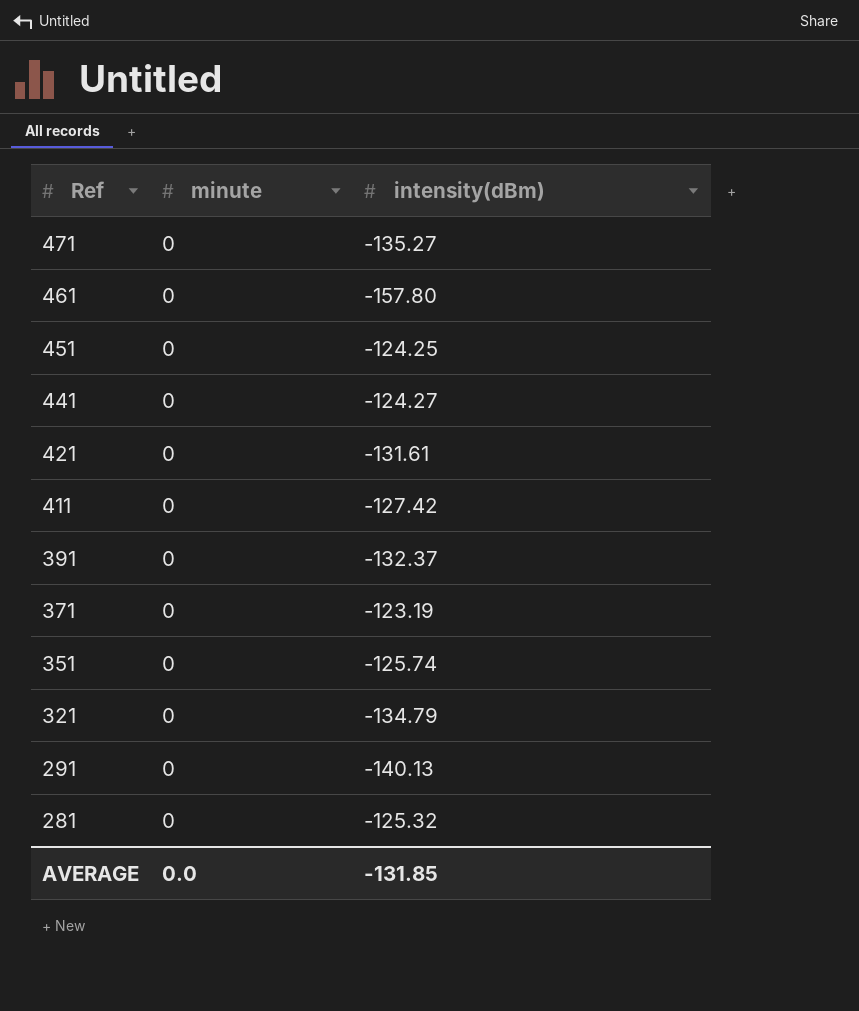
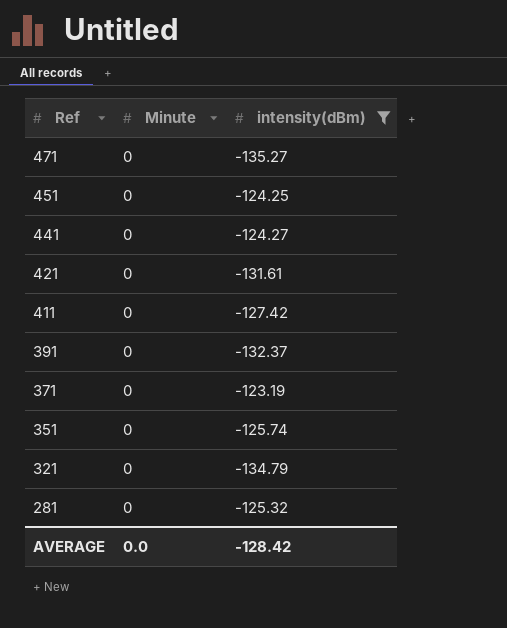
filter: none -> intensity(dBm) >= -135.27
column name: minute -> Minute
AVERAGE | intensity(dBm): -131.85 -> -128.42

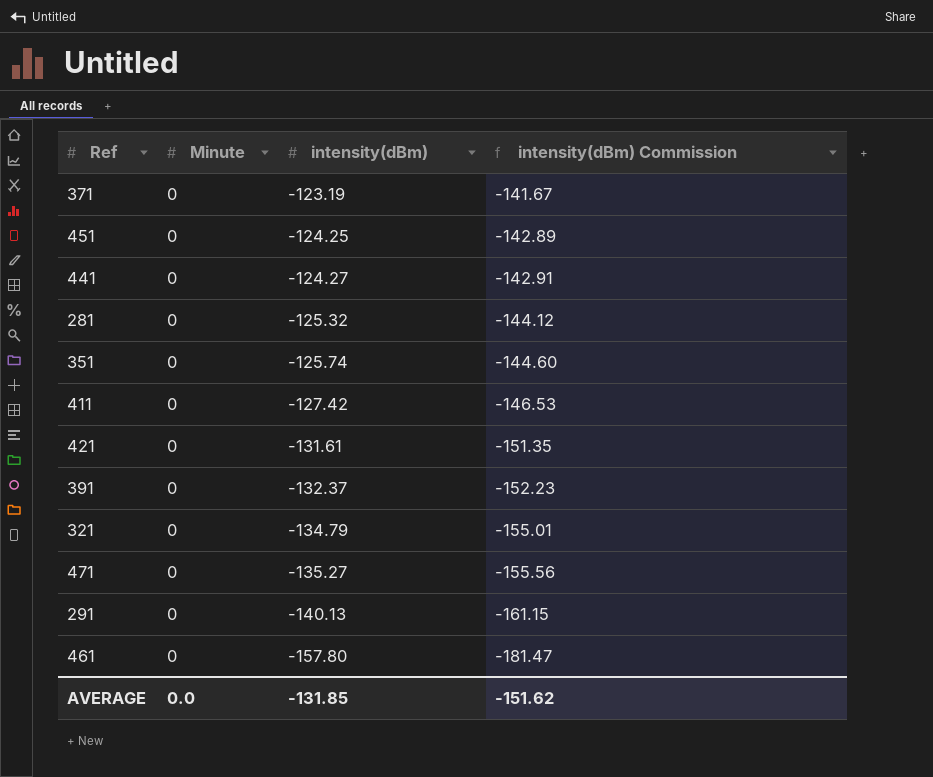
filter: intensity(dBm) >= -135.27 -> none
row order: Ref descending -> intensity(dBm) descending
column intensity(dBm) Commission | formula: none -> [intensity(dBm)] * 1.15
AVERAGE | intensity(dBm): -128.42 -> -131.85

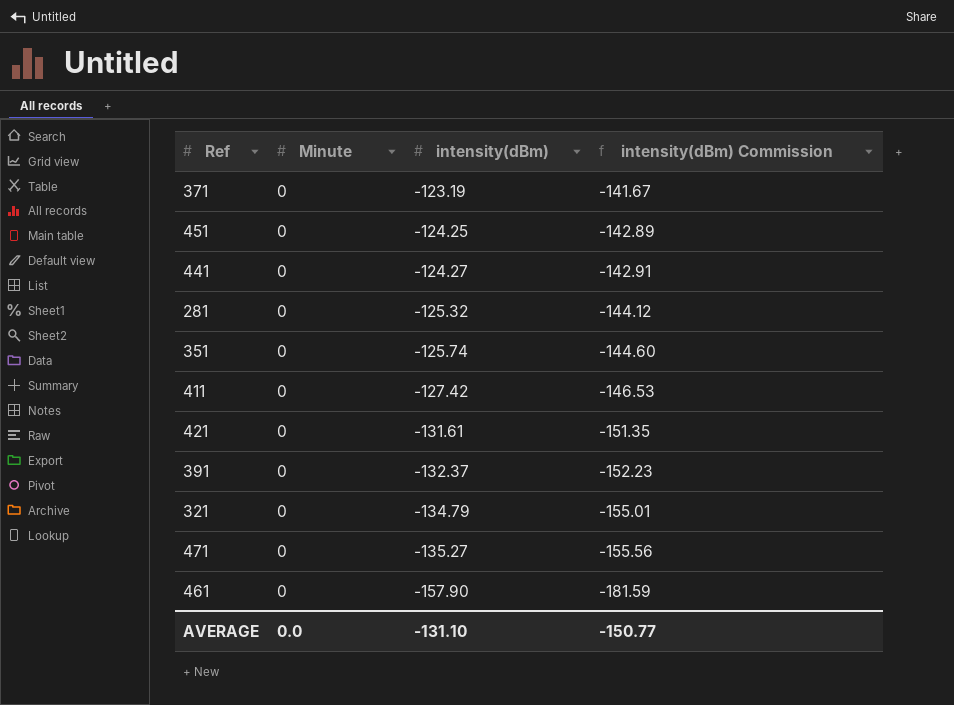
row 291: 0 | -140.13 | -161.15 -> none
461 | intensity(dBm): -157.80 -> -157.90
461 | intensity(dBm) Commission: -181.47 -> -181.59
AVERAGE | intensity(dBm): -131.85 -> -131.10
AVERAGE | intensity(dBm) Commission: -151.62 -> -150.77

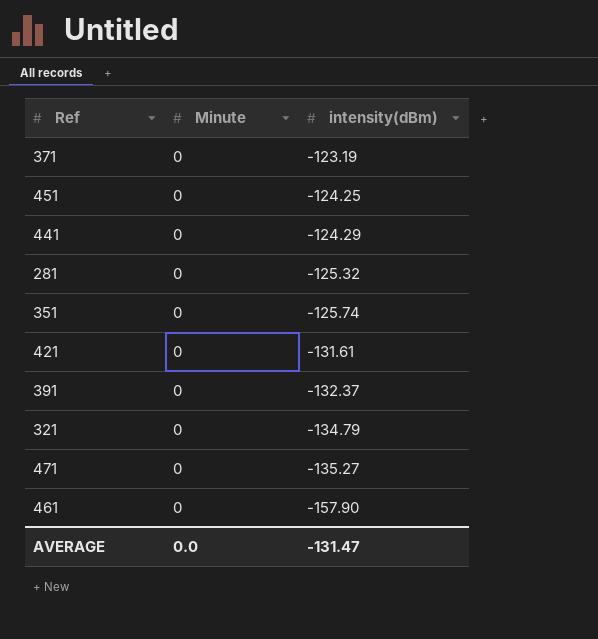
column intensity(dBm) Commission | formula: [intensity(dBm)] * 1.15 -> none
row 411: 0 | -127.42 | -146.53 -> none
441 | intensity(dBm): -124.27 -> -124.29
AVERAGE | intensity(dBm): -131.10 -> -131.47

